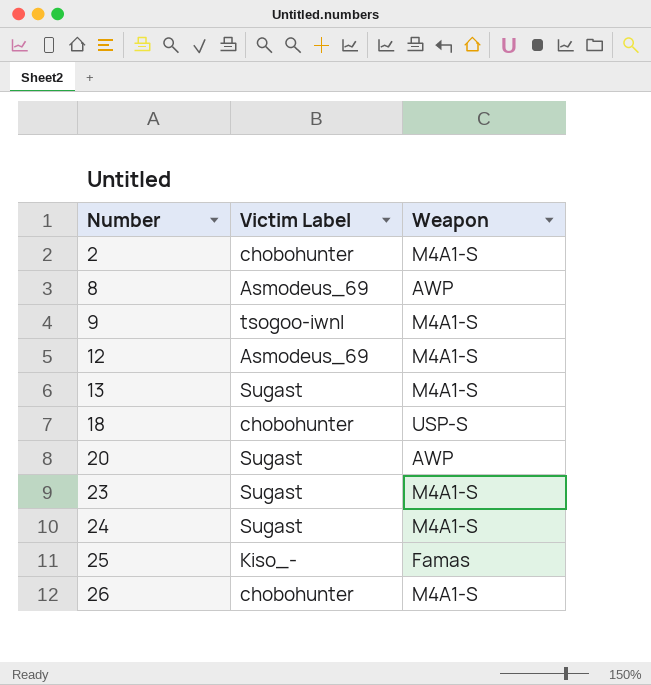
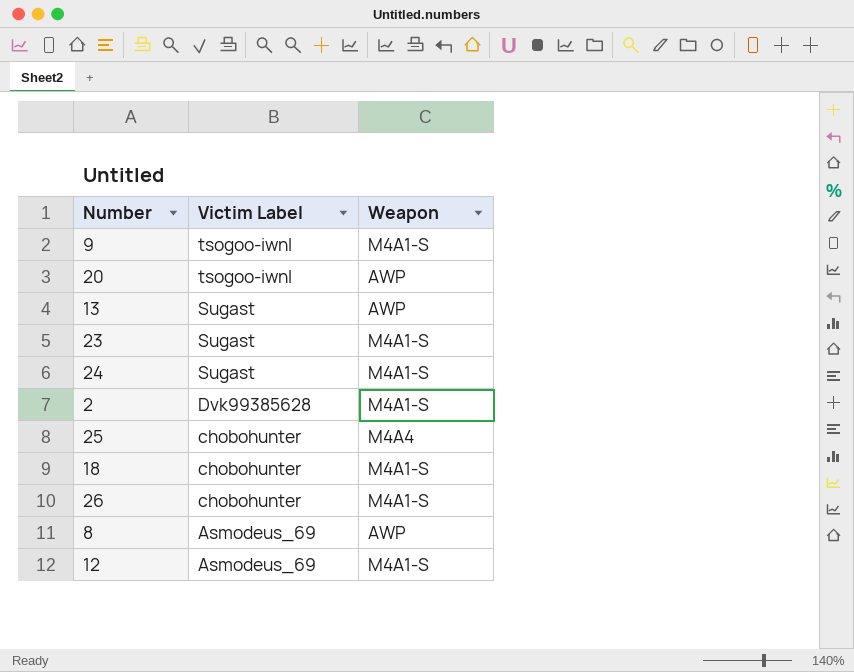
row order: Number ascending -> Victim Label descending
20 | Victim Label: Sugast -> tsogoo-iwnl
13 | Weapon: M4A1-S -> AWP
2 | Victim Label: chobohunter -> Dvk99385628
25 | Victim Label: Kiso_- -> chobohunter
25 | Weapon: Famas -> M4A4
18 | Weapon: USP-S -> M4A1-S

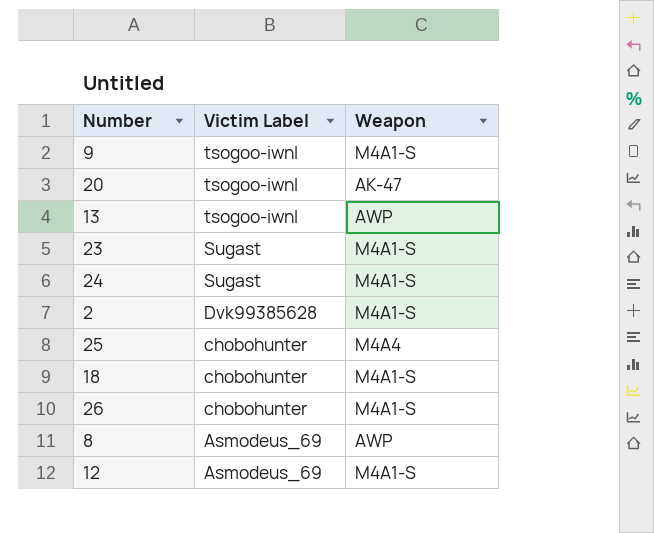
20 | Weapon: AWP -> AK-47
13 | Victim Label: Sugast -> tsogoo-iwnl

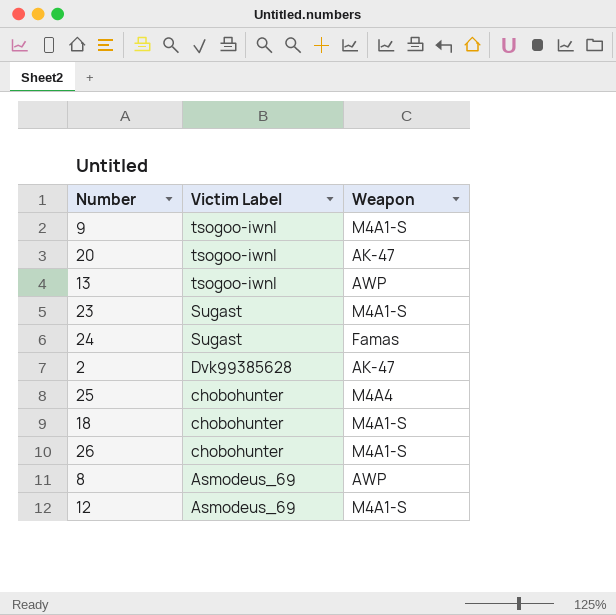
24 | Weapon: M4A1-S -> Famas
2 | Weapon: M4A1-S -> AK-47

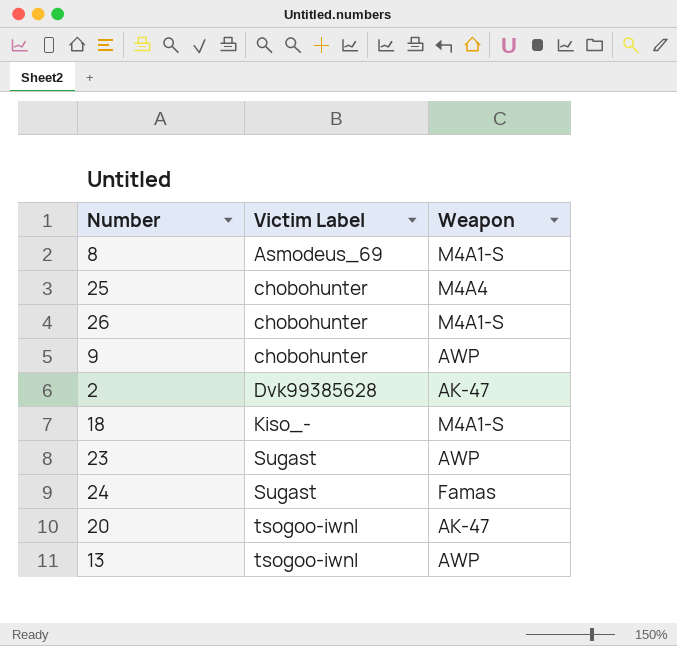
row order: Victim Label descending -> Victim Label ascending
row 12: Asmodeus_69 | M4A1-S -> none
8 | Weapon: AWP -> M4A1-S
9 | Victim Label: tsogoo-iwnl -> chobohunter
9 | Weapon: M4A1-S -> AWP
18 | Victim Label: chobohunter -> Kiso_-
23 | Weapon: M4A1-S -> AWP

